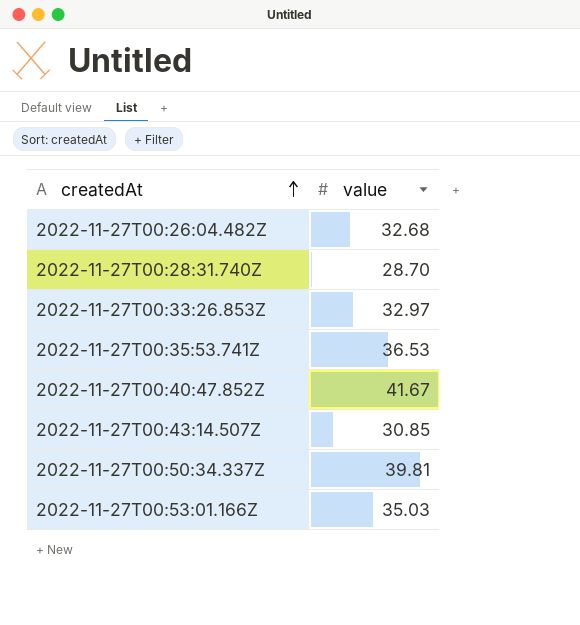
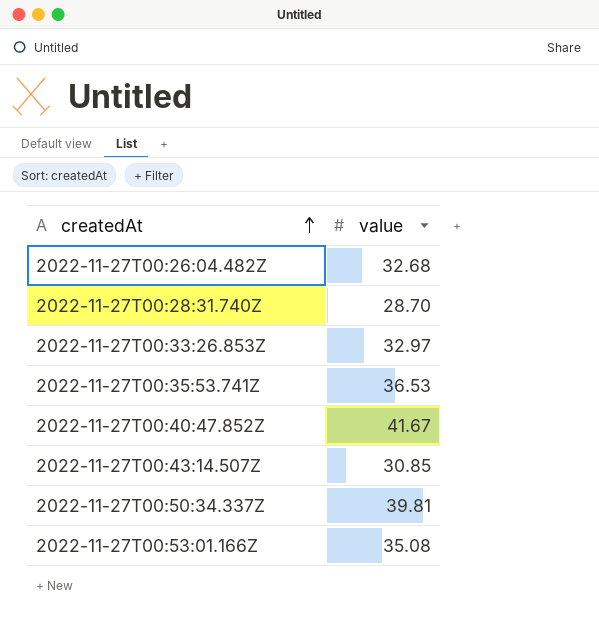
2022-11-27T00:53:01.166Z | value: 35.03 -> 35.08

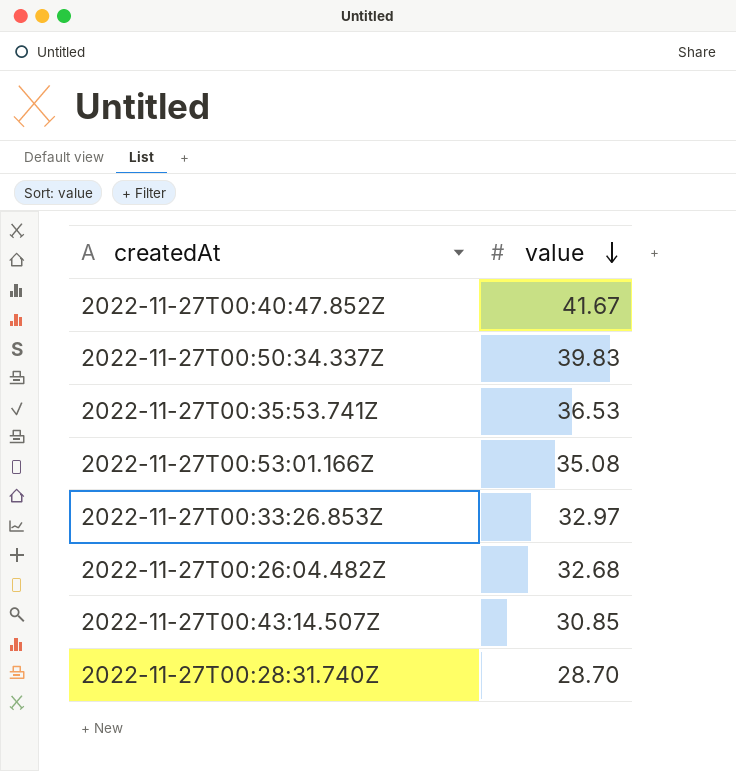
row order: createdAt ascending -> value descending
2022-11-27T00:50:34.337Z | value: 39.81 -> 39.83

